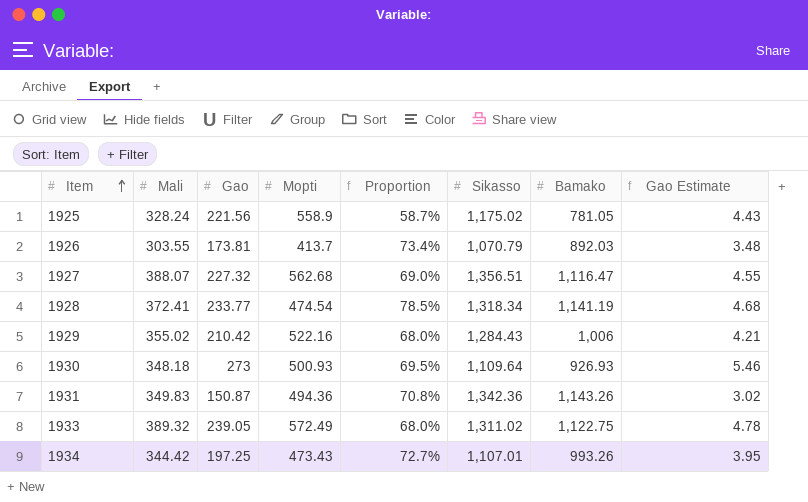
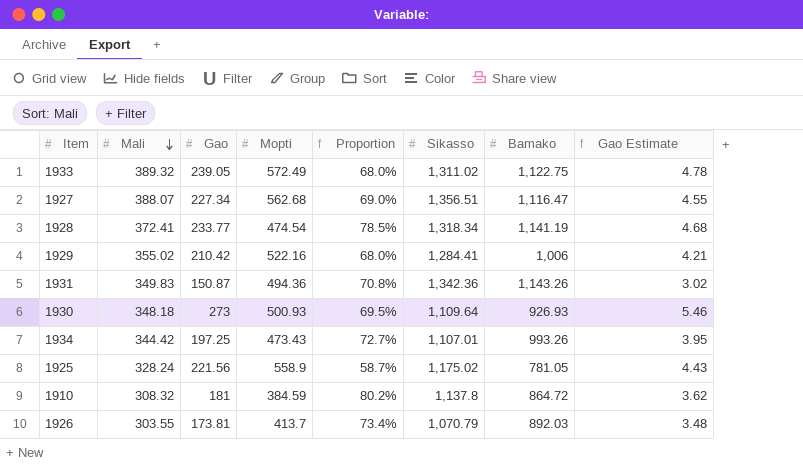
row order: Item ascending -> Mali descending
1927 | Gao: 227.32 -> 227.34
1929 | Sikasso: 1,284.43 -> 1,284.41
row 1910: none -> 308.32 | 181 | 384.59 | 80.2% | 1,137.8 | 864.72 | 3.62

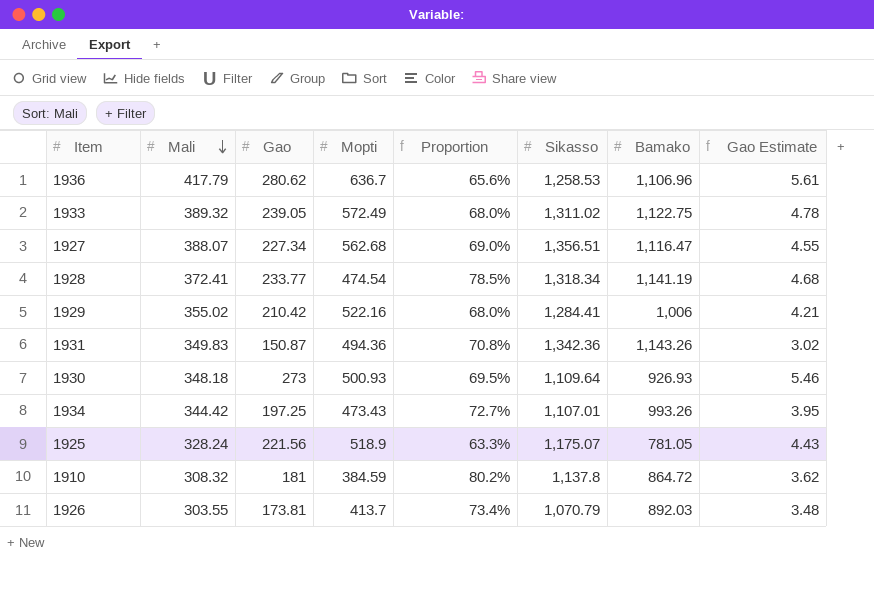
row 1936: none -> 417.79 | 280.62 | 636.7 | 65.6% | 1,258.53 | 1,106.96 | 5.61
1925 | Mopti: 558.9 -> 518.9
1925 | Proportion: 58.7% -> 63.3%
1925 | Sikasso: 1,175.02 -> 1,175.07

